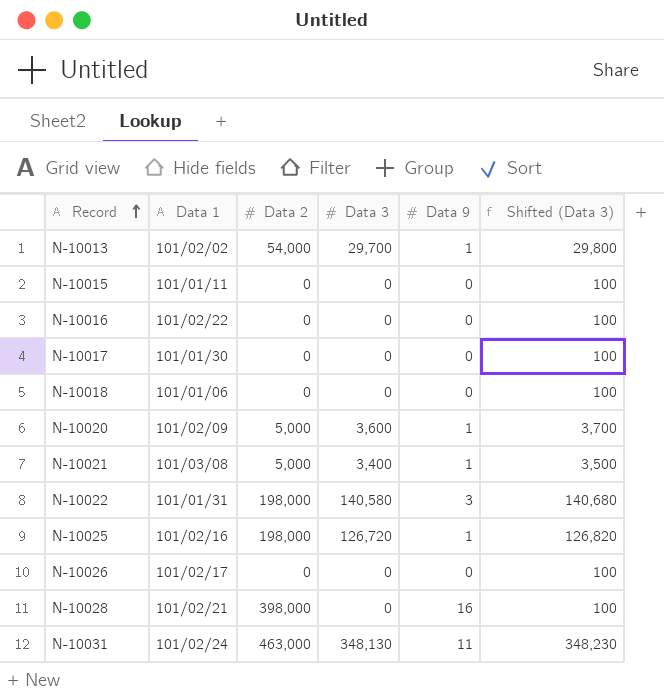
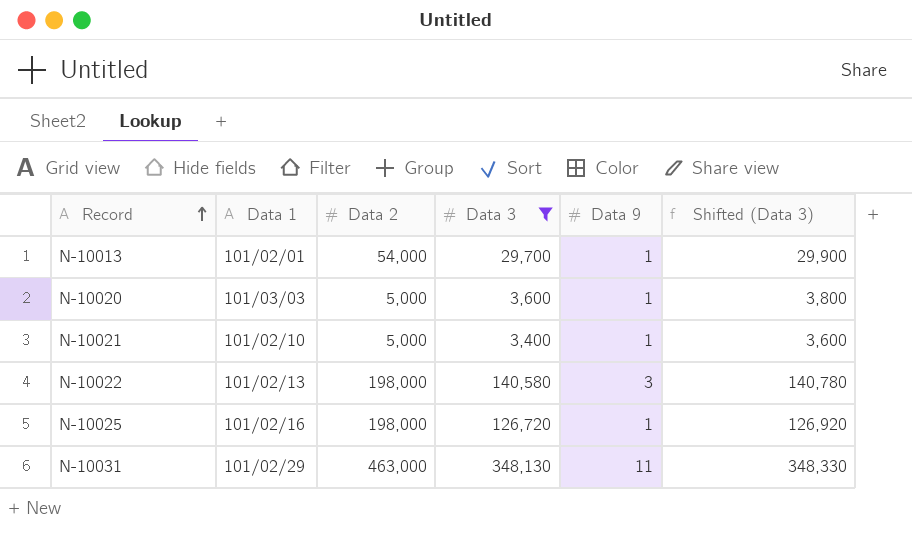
filter: none -> Data 3 != 0
column Shifted (Data 3) | formula: [Data 3] + 100 -> [Data 3] + 200
N-10013 | Data 1: 101/02/02 -> 101/02/01
N-10020 | Data 1: 101/02/09 -> 101/03/03
N-10021 | Data 1: 101/03/08 -> 101/02/10
N-10022 | Data 1: 101/01/31 -> 101/02/13
N-10031 | Data 1: 101/02/24 -> 101/02/29

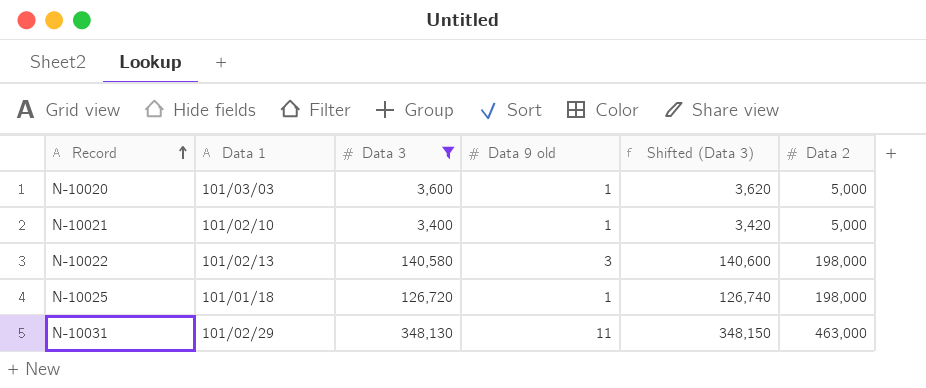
column name: Data 9 -> Data 9 old
column Shifted (Data 3) | formula: [Data 3] + 200 -> [Data 3] + 20
column Data 2 | position: 3 -> 6
row N-10013: 101/02/01 | 54,000 | 29,700 | 1 | 29,900 -> none
N-10025 | Data 1: 101/02/16 -> 101/01/18

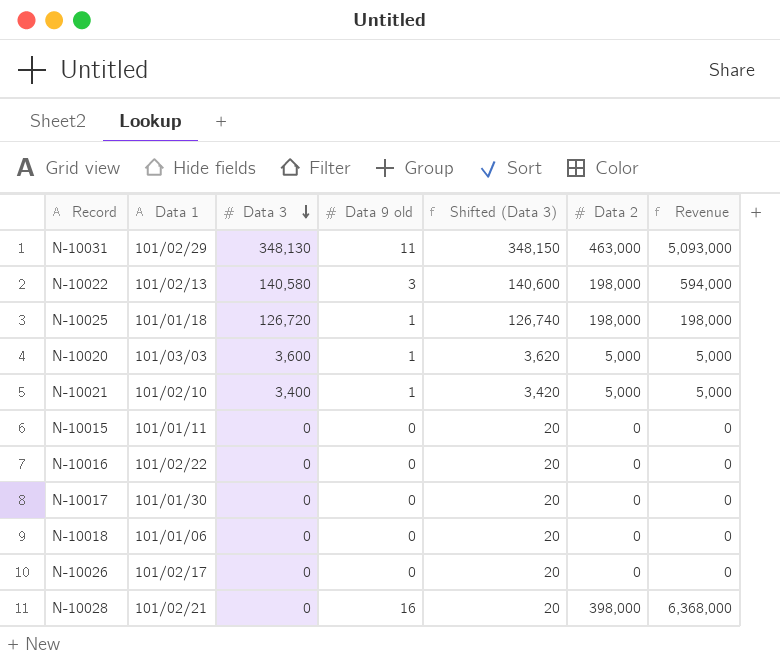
filter: Data 3 != 0 -> none
row order: Record ascending -> Data 3 descending
column Revenue | formula: none -> [Data 9 old] * [Data 2]

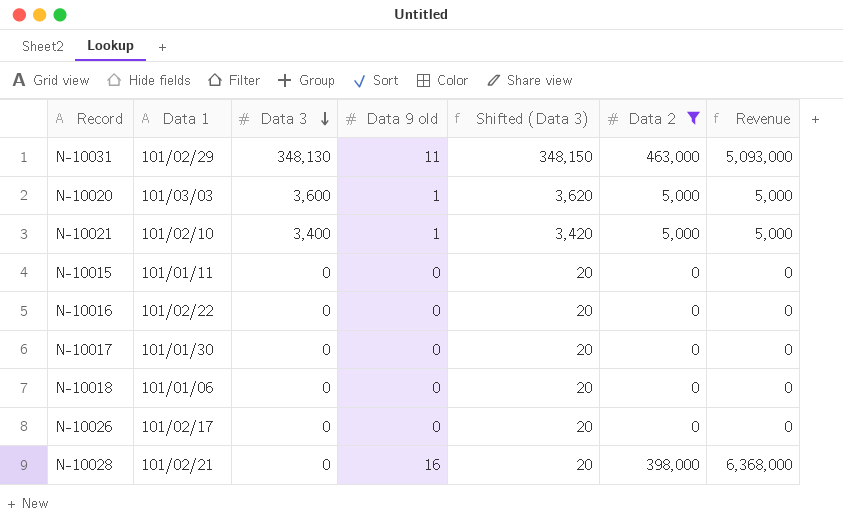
filter: none -> Data 2 != 198,000

